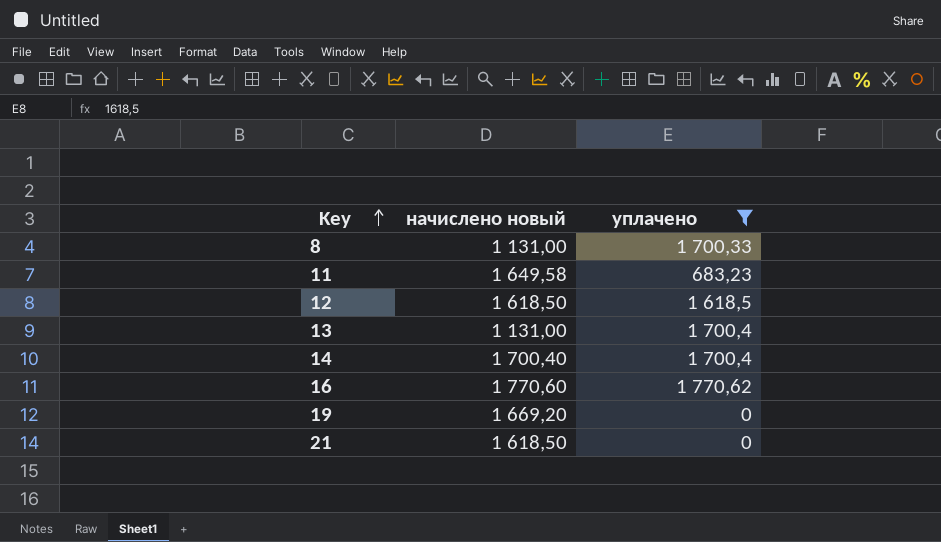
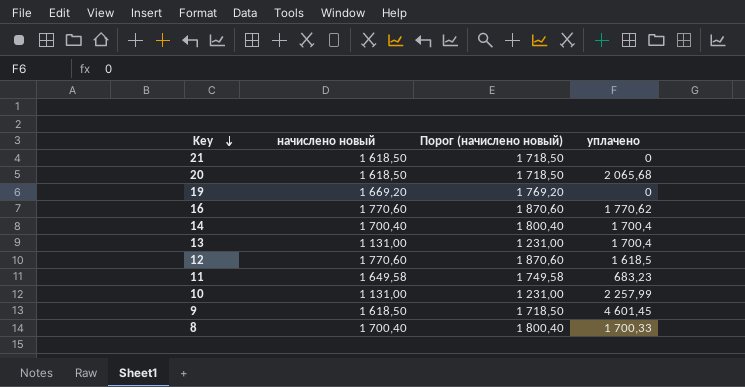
filter: уплачено <= 1 770,62 -> none
row order: Key ascending -> Key descending
column Порог (начислено новый) | formula: none -> [начислено новый] + 100
12 | начислено новый: 1 618,50 -> 1 770,60
8 | начислено новый: 1 131,00 -> 1 700,40

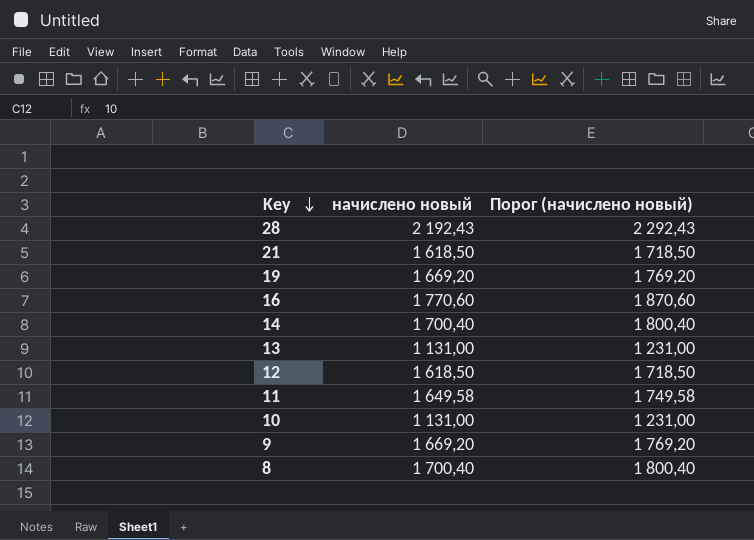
column уплачено | position: 4 -> none
row 20: 1 618,50 | 1 718,50 | 2 065,68 -> none
row 28: none -> 2 192,43 | 2 292,43
12 | начислено новый: 1 770,60 -> 1 618,50
12 | Порог (начислено новый): 1 870,60 -> 1 718,50
9 | начислено новый: 1 618,50 -> 1 669,20
9 | Порог (начислено новый): 1 718,50 -> 1 769,20

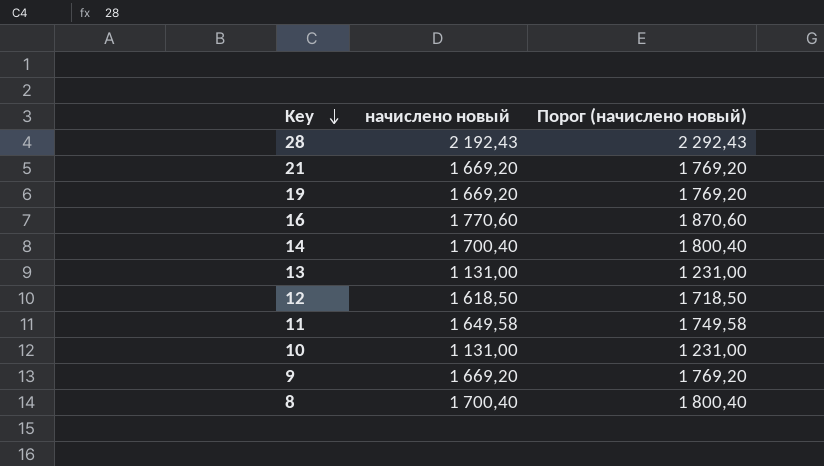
21 | начислено новый: 1 618,50 -> 1 669,20
21 | Порог (начислено новый): 1 718,50 -> 1 769,20

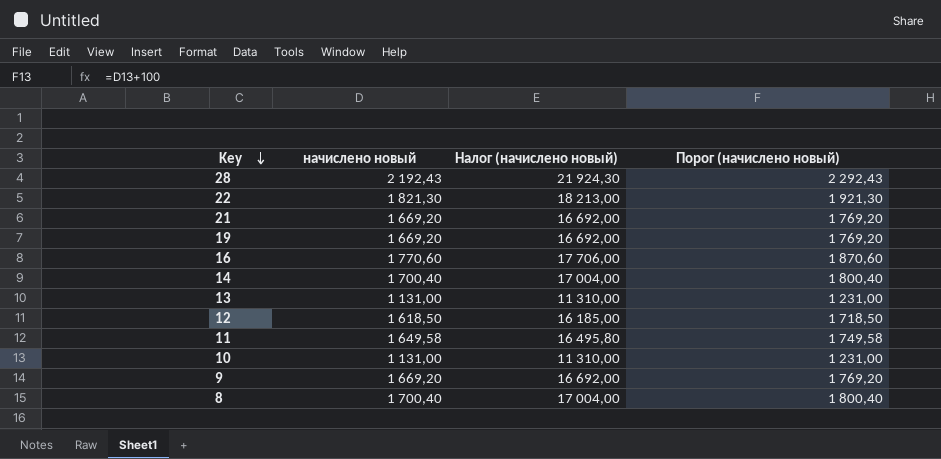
column Налог (начислено новый) | formula: none -> [начислено новый] * 10
row 22: none -> 1 821,30 | 18 213,00 | 1 921,30

